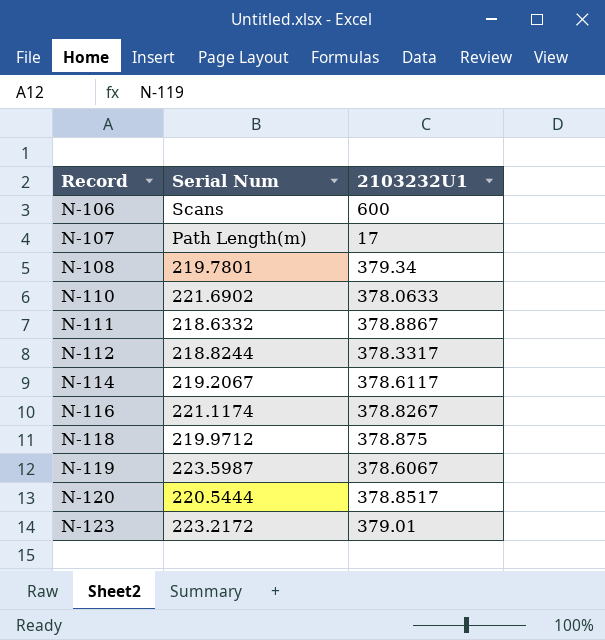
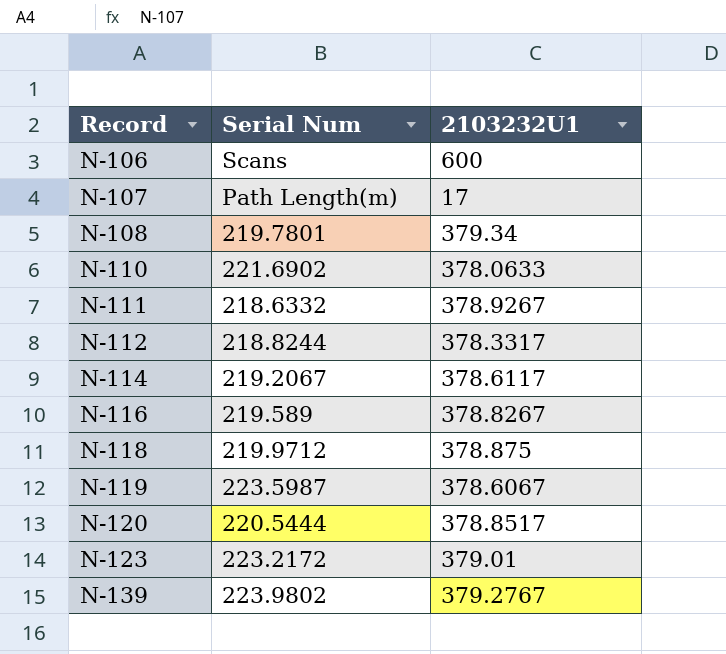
N-111 | 2103232U1: 378.8867 -> 378.9267
N-116 | Serial Num: 221.1174 -> 219.589
row N-139: none -> 223.9802 | 379.2767

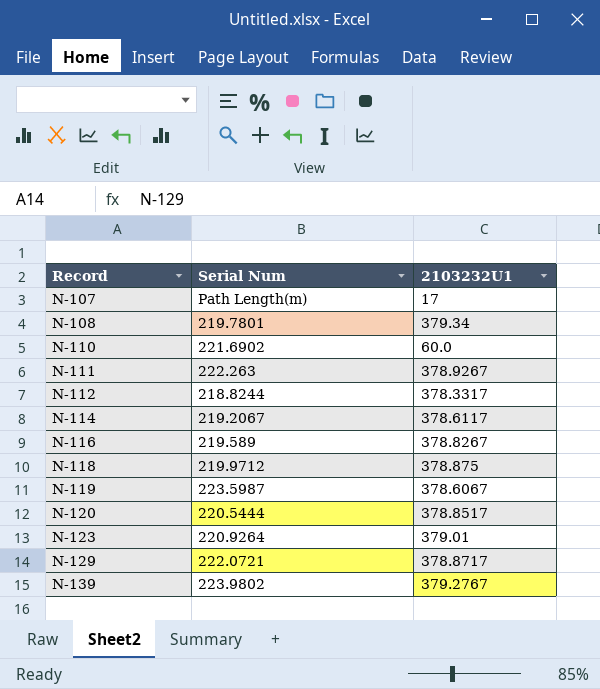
row N-106: Scans | 600 -> none
N-110 | 2103232U1: 378.0633 -> 60.0
N-111 | Serial Num: 218.6332 -> 222.263
N-123 | Serial Num: 223.2172 -> 220.9264
row N-129: none -> 222.0721 | 378.8717

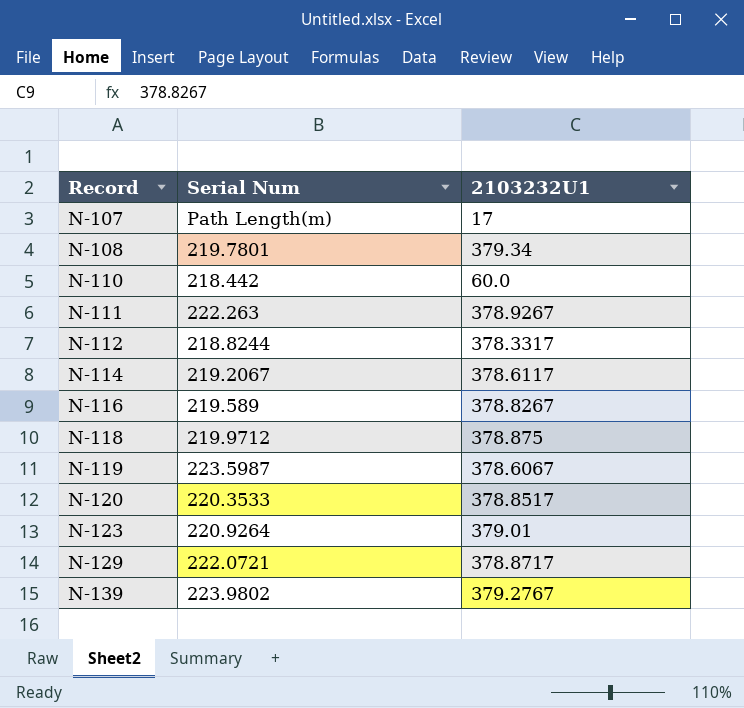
N-110 | Serial Num: 221.6902 -> 218.442
N-120 | Serial Num: 220.5444 -> 220.3533

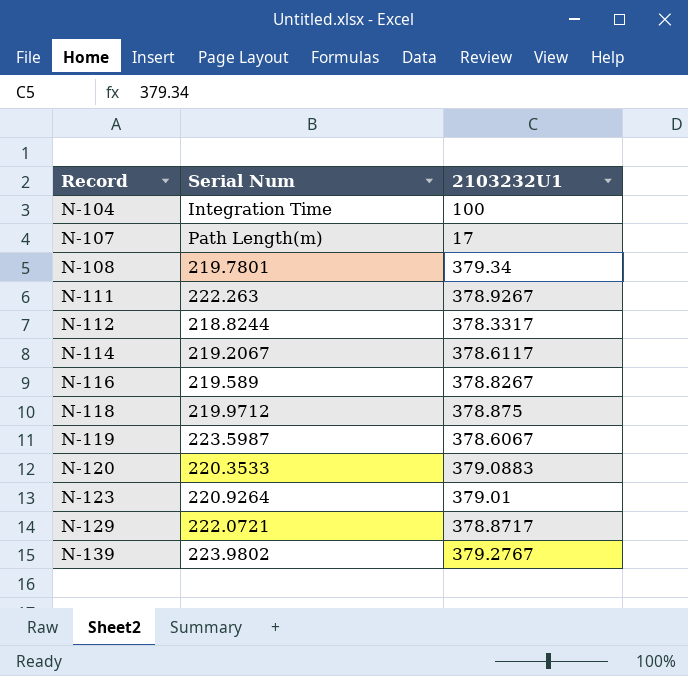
row N-110: 218.442 | 60.0 -> none
row N-104: none -> Integration Time | 100
N-120 | 2103232U1: 378.8517 -> 379.0883

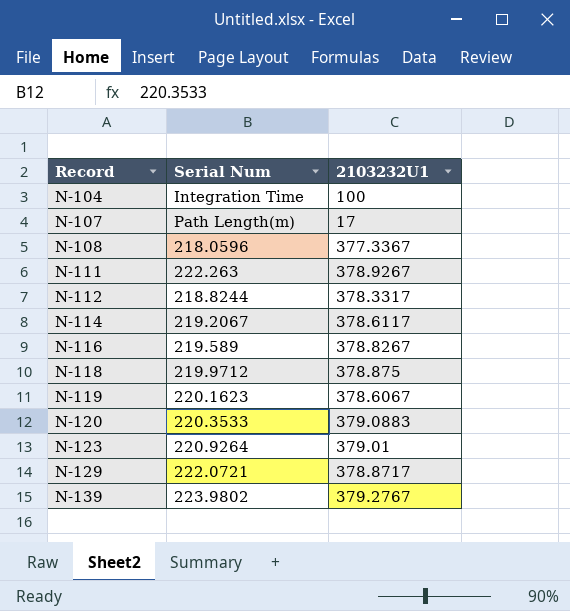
N-108 | Serial Num: 219.7801 -> 218.0596
N-108 | 2103232U1: 379.34 -> 377.3367
N-119 | Serial Num: 223.5987 -> 220.1623

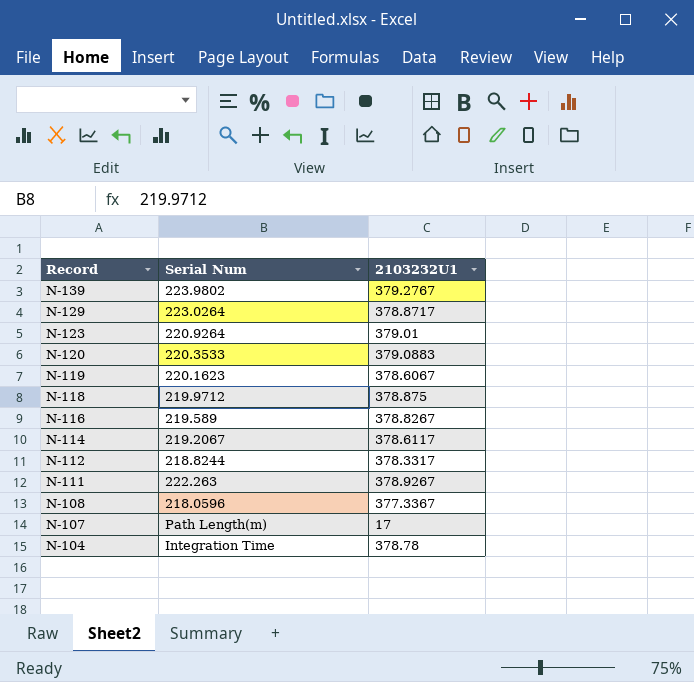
row order: Record ascending -> Record descending
N-129 | Serial Num: 222.0721 -> 223.0264
N-104 | 2103232U1: 100 -> 378.78

